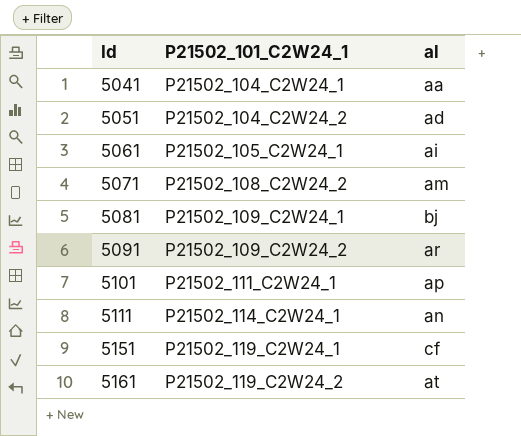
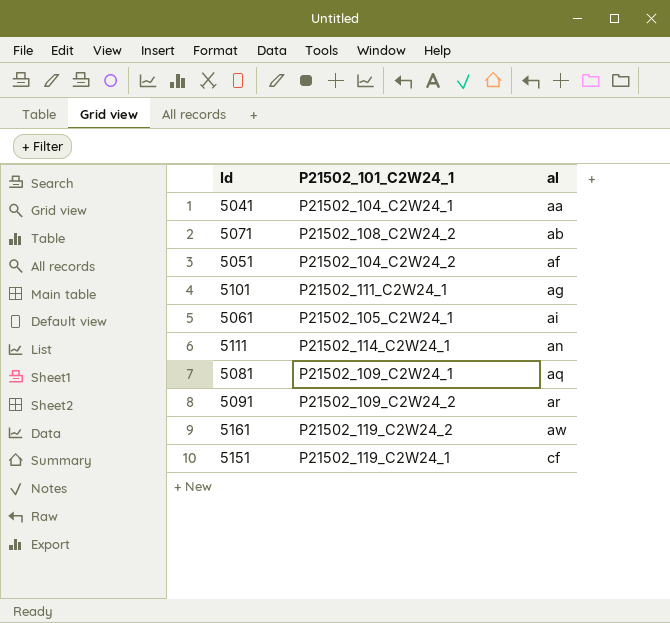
row order: Id ascending -> al ascending
5071 | al: am -> ab
5051 | al: ad -> af
5101 | al: ap -> ag
5081 | al: bj -> aq
5161 | al: at -> aw

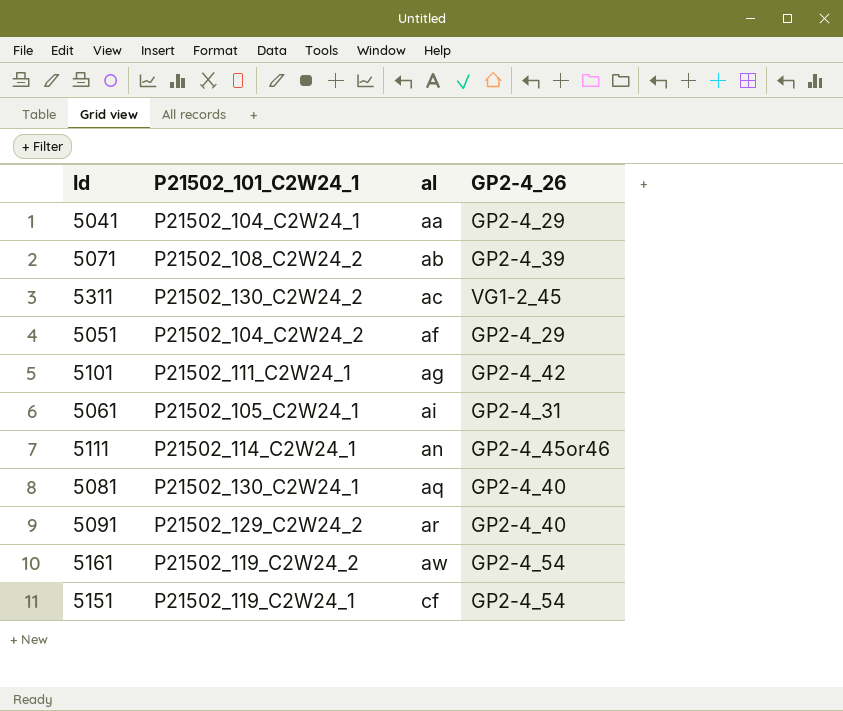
column GP2-4_26 | position: none -> 4
row 5311: none -> P21502_130_C2W24_2 | ac | VG1-2_45
5081 | P21502_101_C2W24_1: P21502_109_C2W24_1 -> P21502_130_C2W24_1
5091 | P21502_101_C2W24_1: P21502_109_C2W24_2 -> P21502_129_C2W24_2

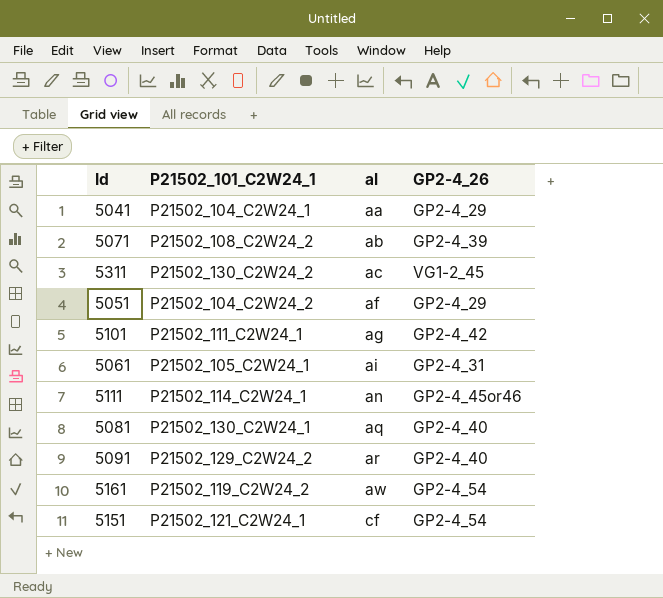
5151 | P21502_101_C2W24_1: P21502_119_C2W24_1 -> P21502_121_C2W24_1

